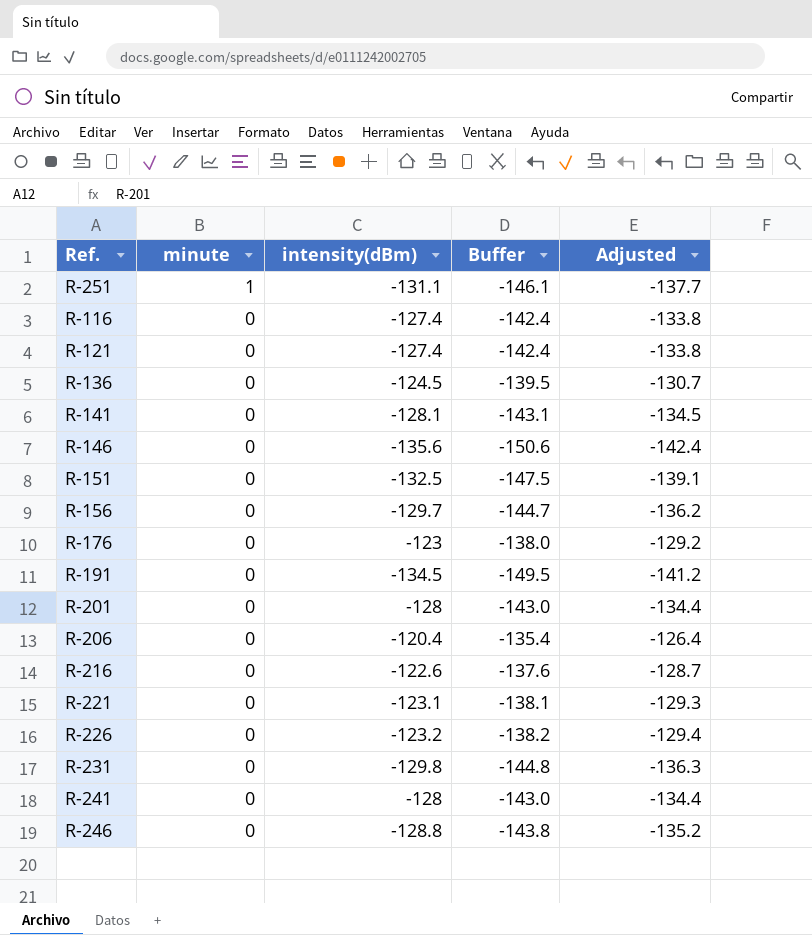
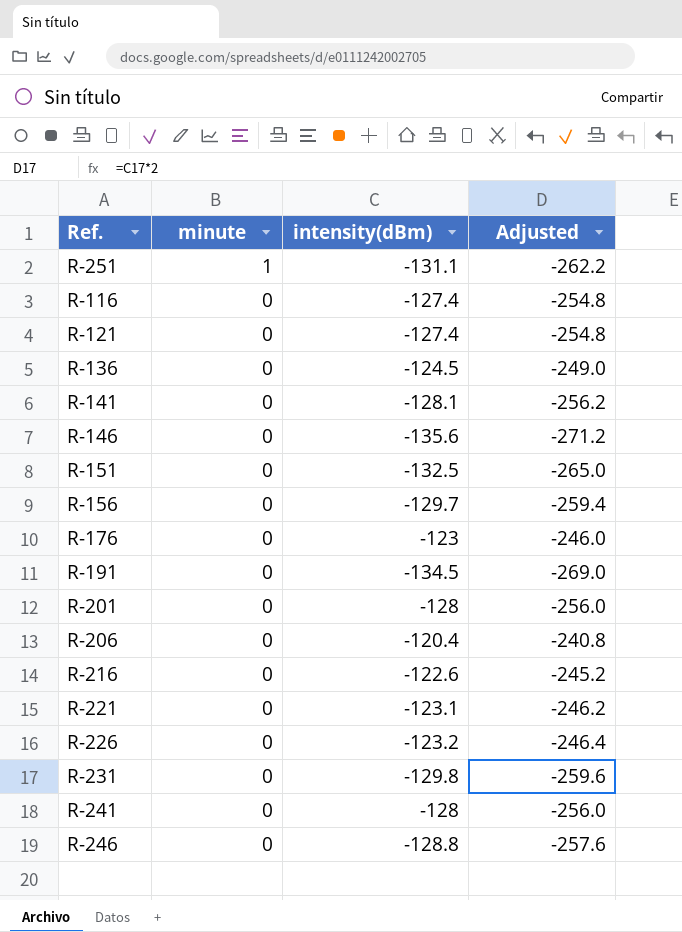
column Buffer | formula: [intensity(dBm)] - 15 -> none
column Adjusted | formula: [intensity(dBm)] * 1.05 -> [intensity(dBm)] * 2

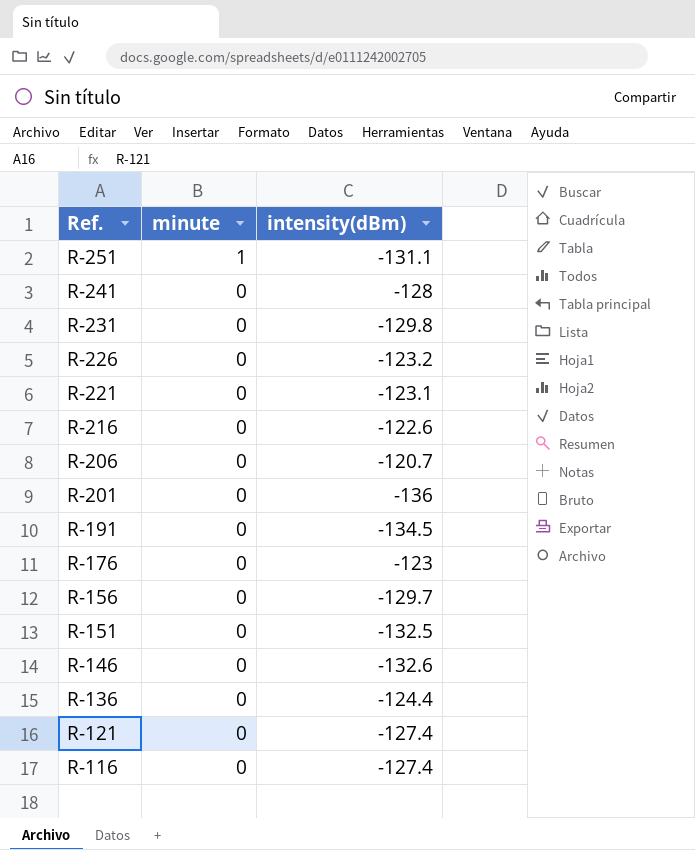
row order: minute descending -> Ref. descending
column Adjusted | formula: [intensity(dBm)] * 2 -> none
row R-141: 0 | -128.1 | -256.2 -> none
row R-246: 0 | -128.8 | -257.6 -> none
R-206 | intensity(dBm): -120.4 -> -120.7
R-201 | intensity(dBm): -128 -> -136
R-146 | intensity(dBm): -135.6 -> -132.6
R-136 | intensity(dBm): -124.5 -> -124.4

